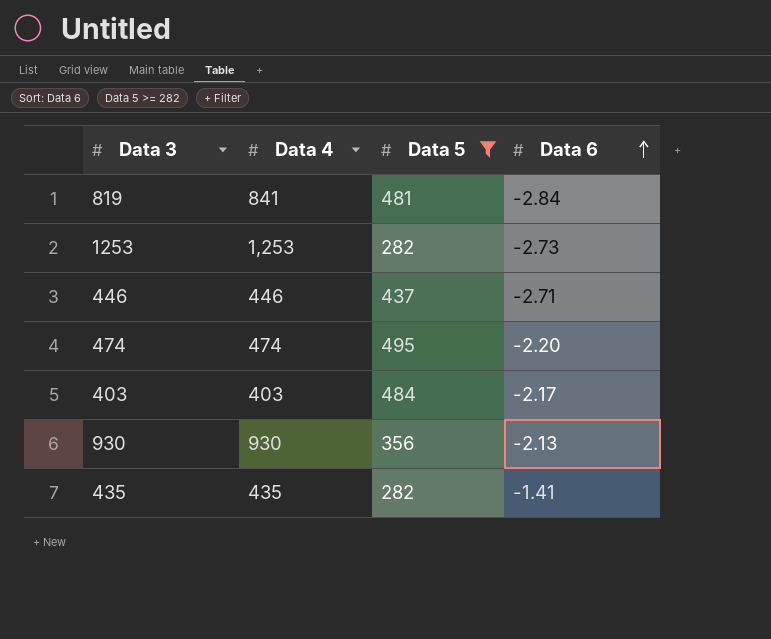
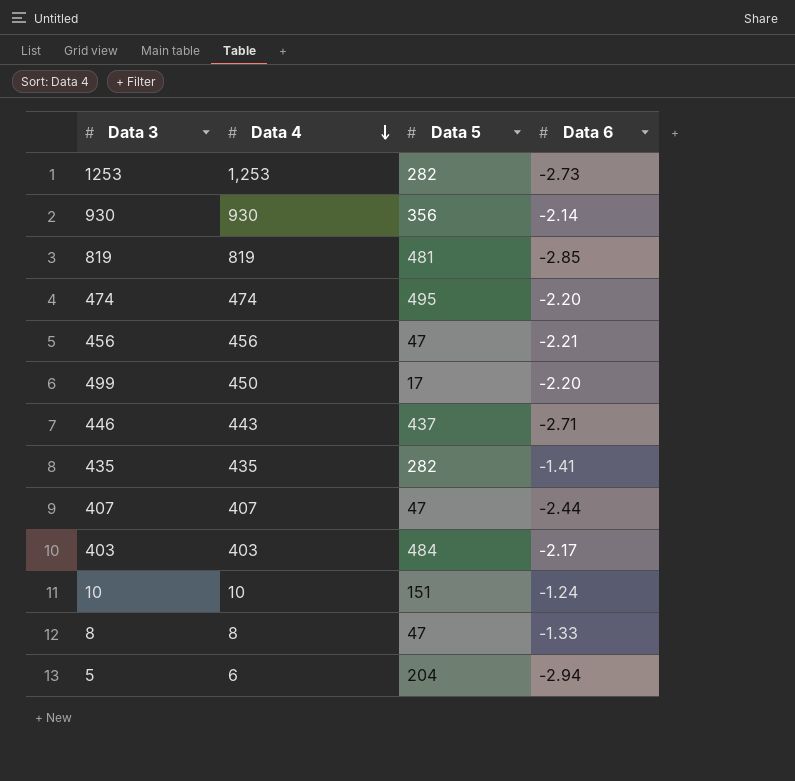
filter: Data 5 >= 282 -> none
row order: Data 6 ascending -> Data 4 descending
930 | Data 6: -2.13 -> -2.14
819 | Data 4: 841 -> 819
819 | Data 6: -2.84 -> -2.85
446 | Data 4: 446 -> 443

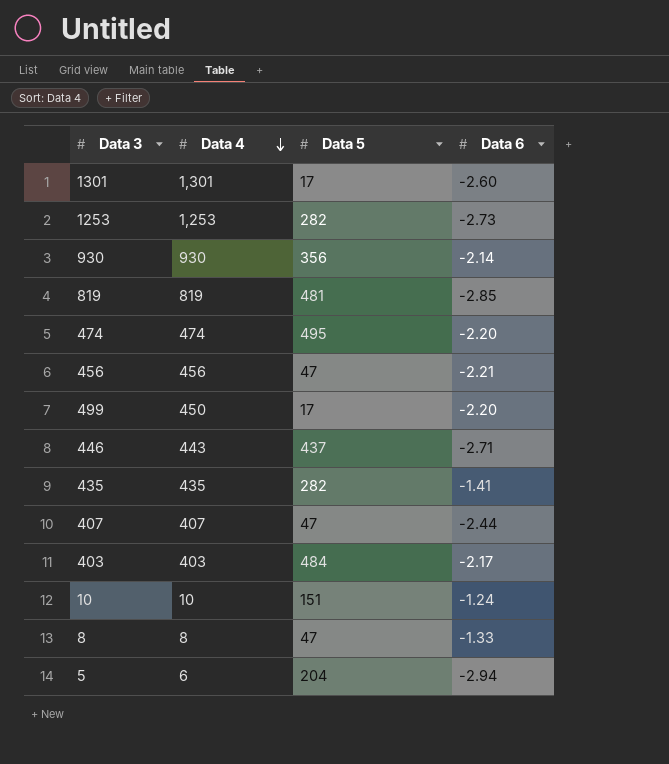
row 1301: none -> 1,301 | 17 | -2.60

